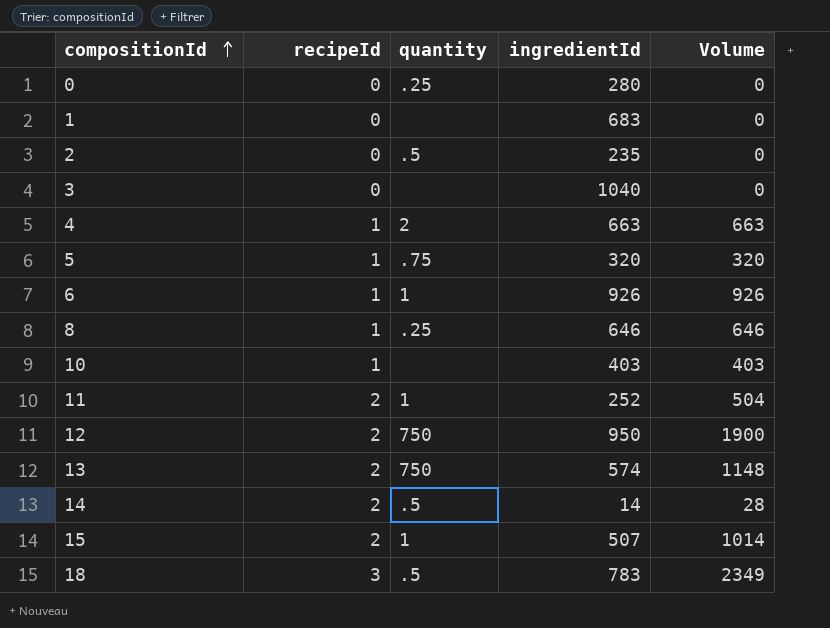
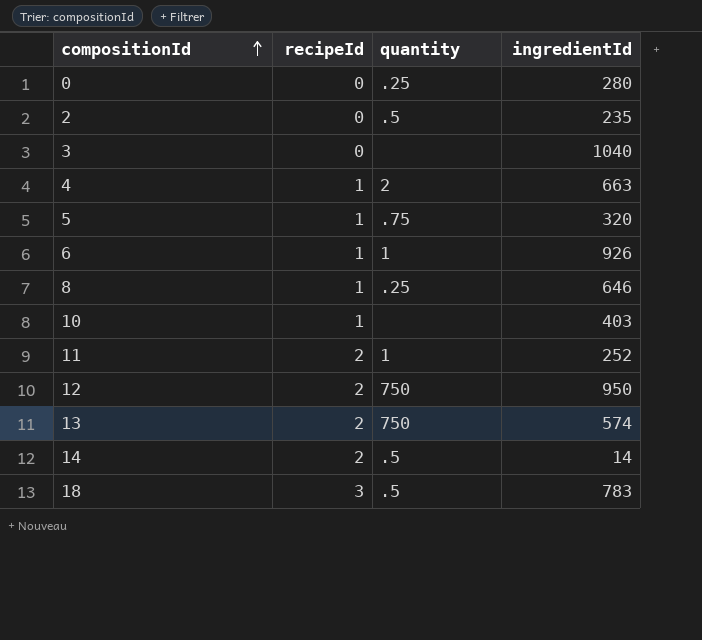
column Volume | formula: [recipeId] * [ingredientId] -> none
row 1: 0 | none | 683 | 0 -> none
row 15: 2 | 1 | 507 | 1014 -> none

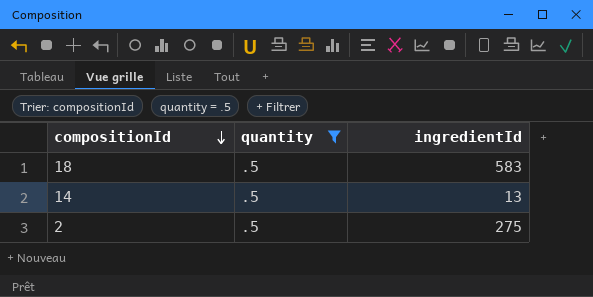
filter: none -> quantity = .5
row order: compositionId ascending -> compositionId descending
column recipeId | position: 2 -> none
18 | ingredientId: 783 -> 583
14 | ingredientId: 14 -> 13
2 | ingredientId: 235 -> 275

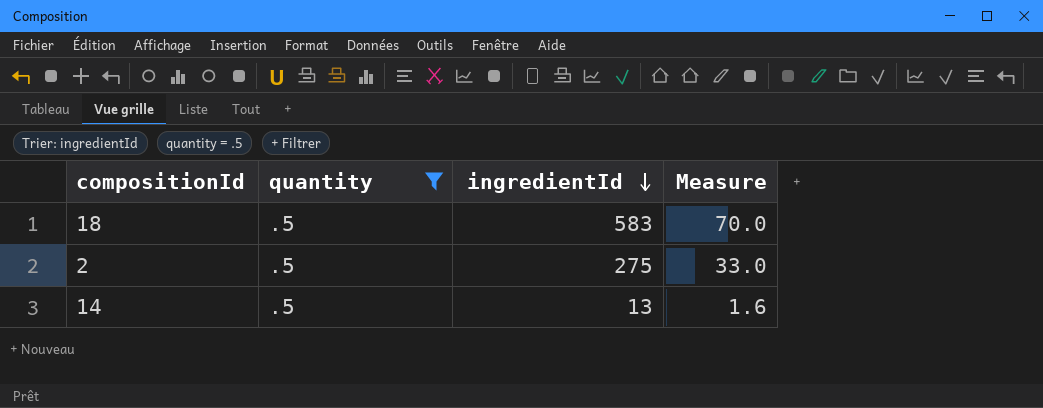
row order: compositionId descending -> ingredientId descending
column Measure | formula: none -> [ingredientId] * 0.12

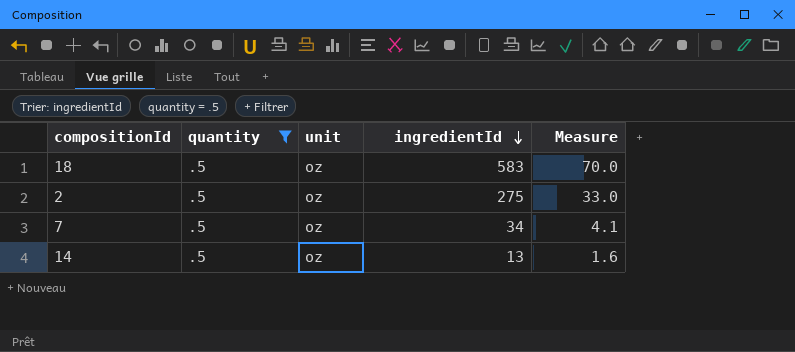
column unit | position: none -> 3
row 7: none -> .5 | oz | 34 | 4.1

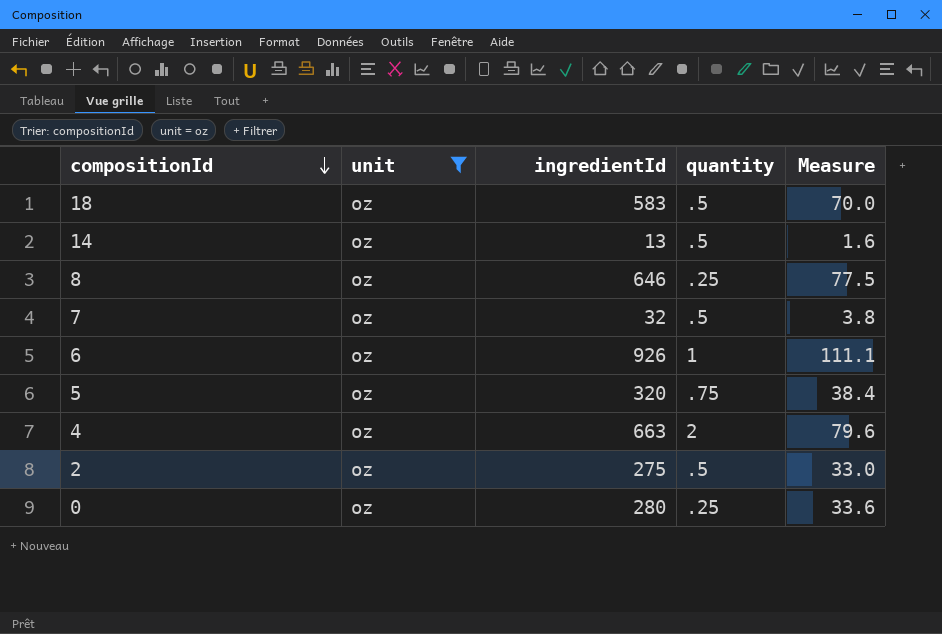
filter: quantity = .5 -> unit = oz
row order: ingredientId descending -> compositionId descending
column quantity | position: 2 -> 4
7 | ingredientId: 34 -> 32
7 | Measure: 4.1 -> 3.8

